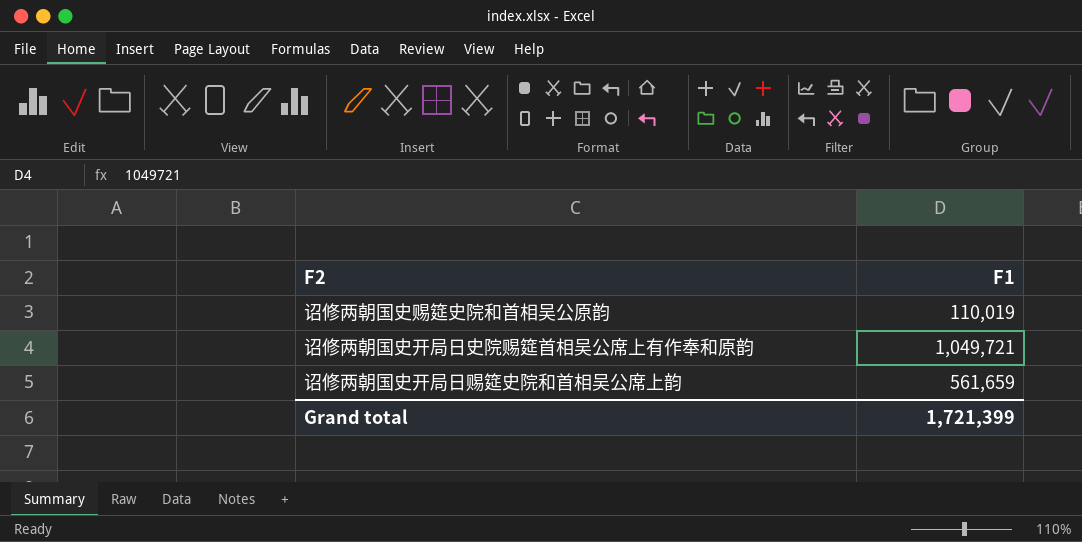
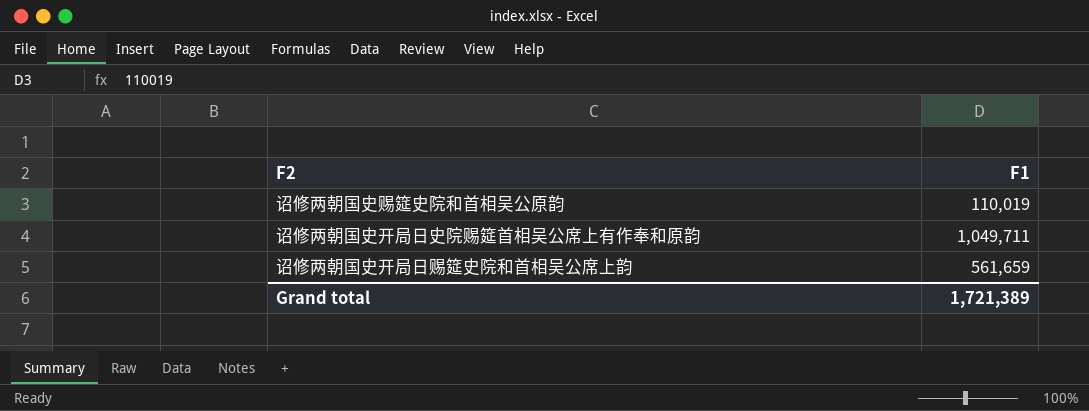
诏修两朝国史开局日史院赐筵首相吴公席上有作奉和原韵 | F1: 1,049,721 -> 1,049,711
Grand total | F1: 1,721,399 -> 1,721,389

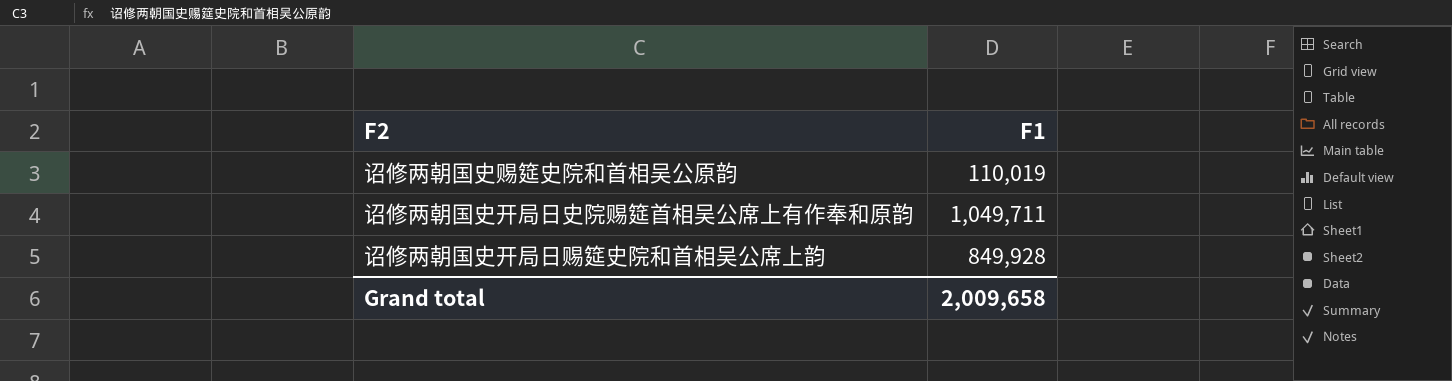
诏修两朝国史开局日赐筵史院和首相吴公席上韵 | F1: 561,659 -> 849,928
Grand total | F1: 1,721,389 -> 2,009,658

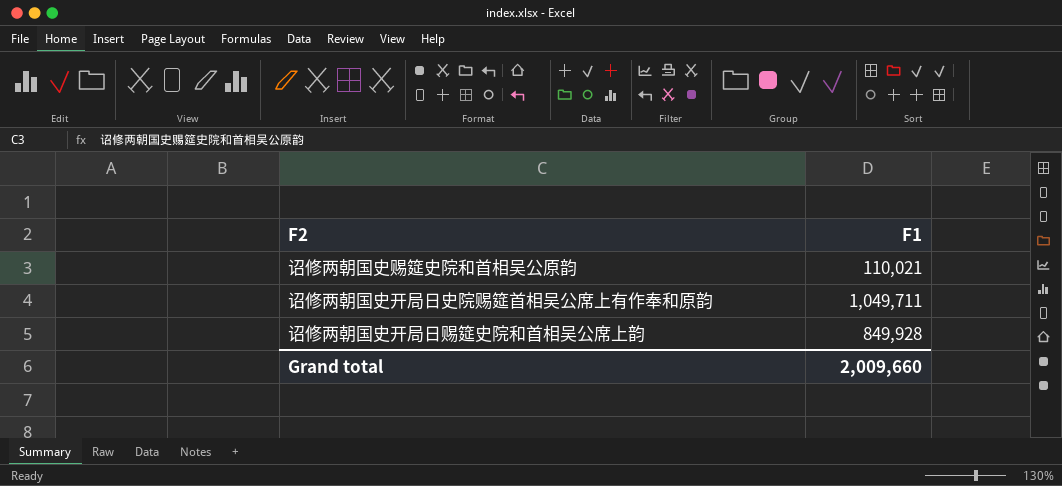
诏修两朝国史赐筵史院和首相吴公原韵 | F1: 110,019 -> 110,021
Grand total | F1: 2,009,658 -> 2,009,660

